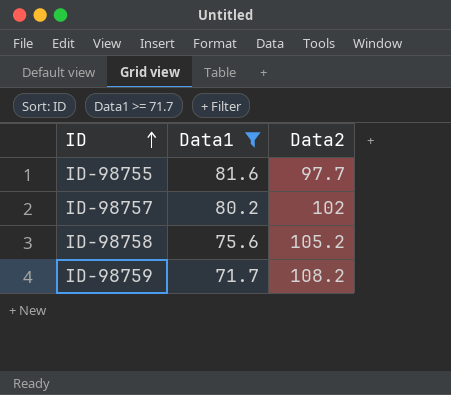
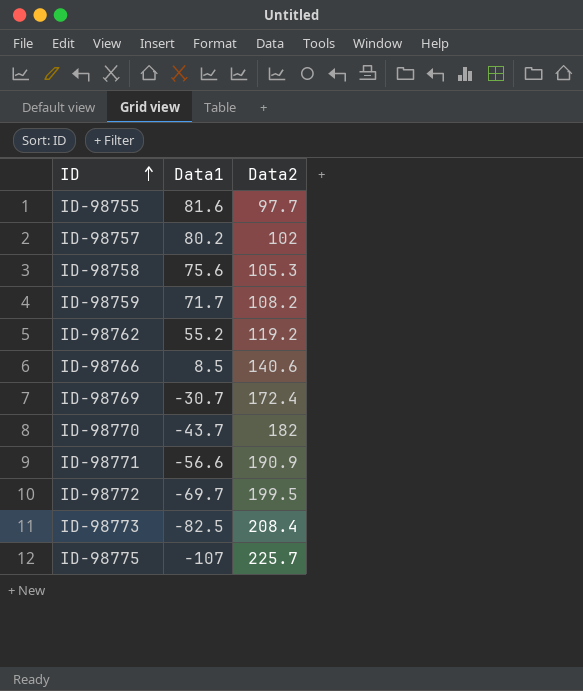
filter: Data1 >= 71.7 -> none
ID-98758 | Data2: 105.2 -> 105.3

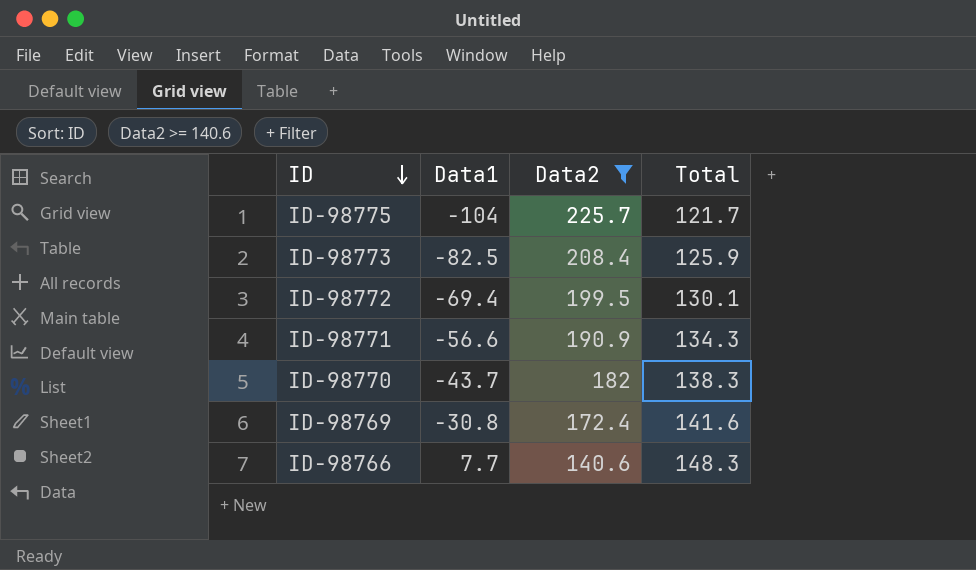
filter: none -> Data2 >= 140.6
row order: ID ascending -> ID descending
column Total | formula: none -> [Data1] + [Data2]
ID-98775 | Data1: -107 -> -104
ID-98772 | Data1: -69.7 -> -69.4
ID-98769 | Data1: -30.7 -> -30.8
ID-98766 | Data1: 8.5 -> 7.7

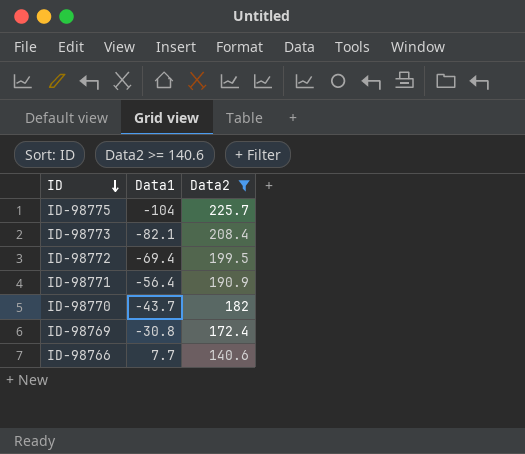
column Total | formula: [Data1] + [Data2] -> none
ID-98773 | Data1: -82.5 -> -82.1
ID-98771 | Data1: -56.6 -> -56.4

